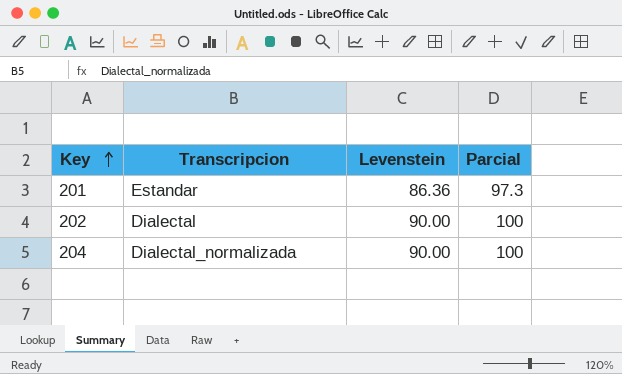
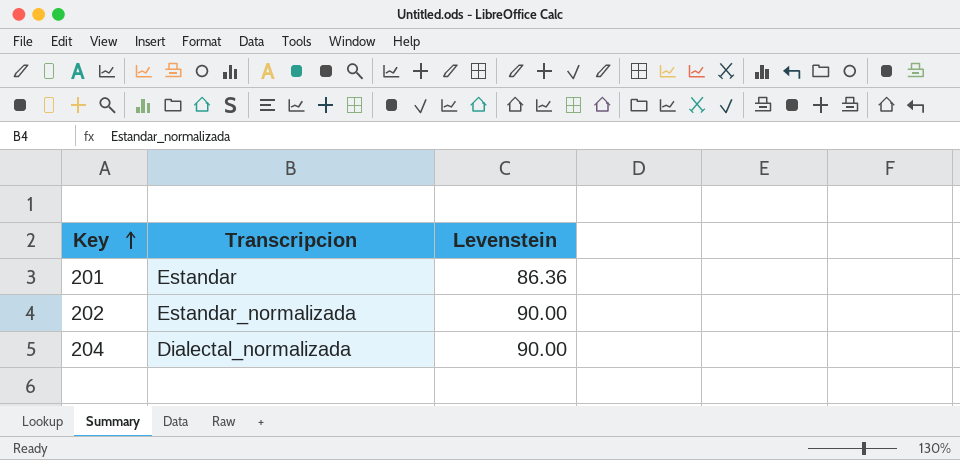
column Parcial | position: 4 -> none
202 | Transcripcion: Dialectal -> Estandar_normalizada

